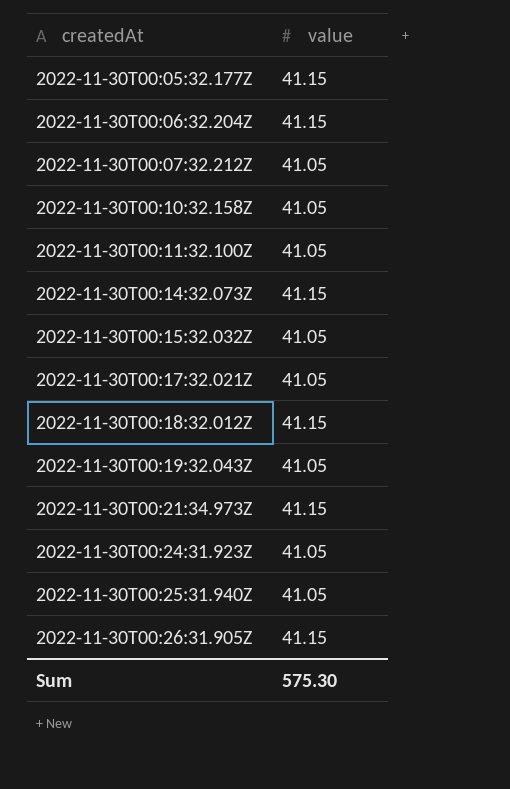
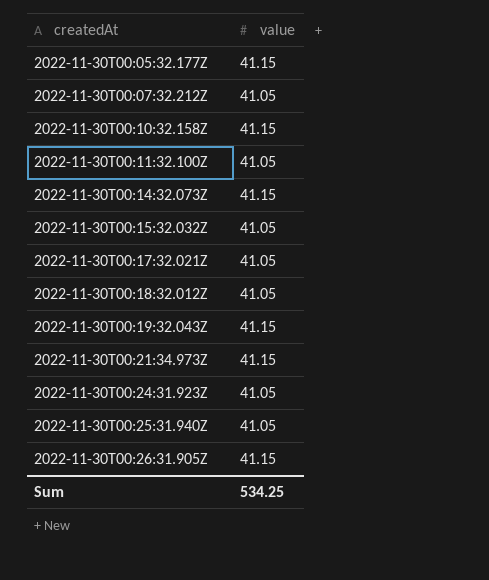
row 2022-11-30T00:06:32.204Z: 41.15 -> none
2022-11-30T00:10:32.158Z | value: 41.05 -> 41.15
2022-11-30T00:18:32.012Z | value: 41.15 -> 41.05
2022-11-30T00:19:32.043Z | value: 41.05 -> 41.15
Sum | value: 575.30 -> 534.25

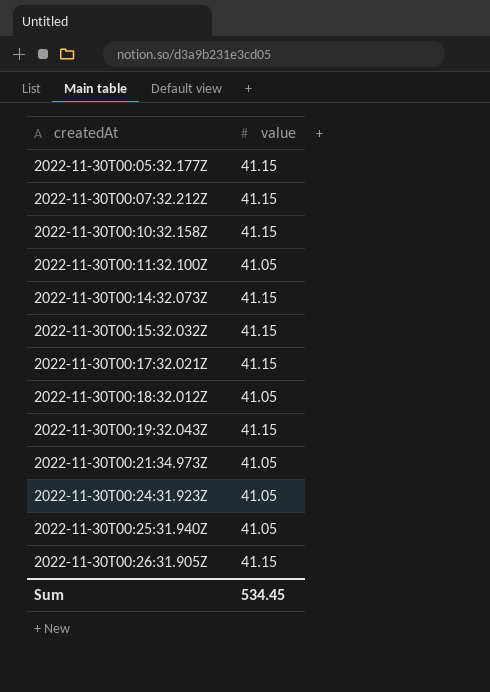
2022-11-30T00:07:32.212Z | value: 41.05 -> 41.15
2022-11-30T00:15:32.032Z | value: 41.05 -> 41.15
2022-11-30T00:17:32.021Z | value: 41.05 -> 41.15
2022-11-30T00:21:34.973Z | value: 41.15 -> 41.05
Sum | value: 534.25 -> 534.45

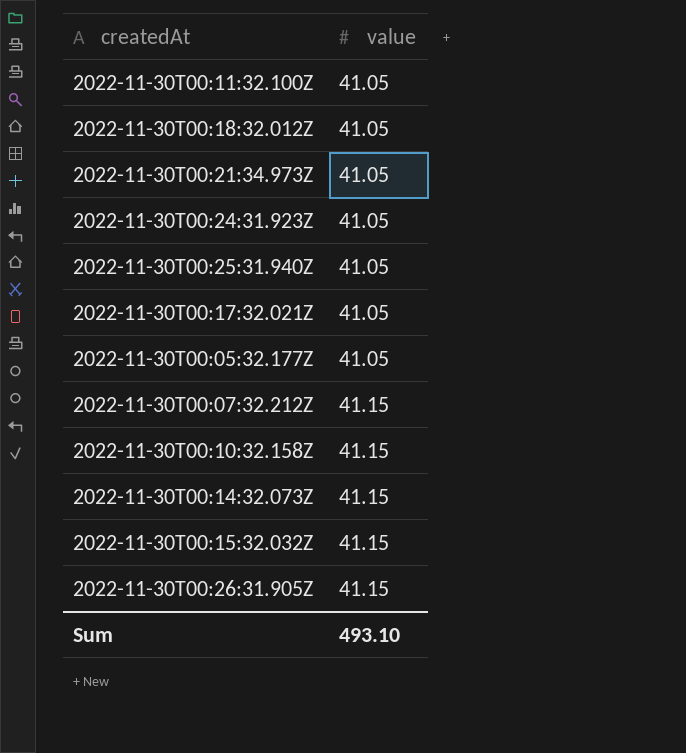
row order: createdAt ascending -> value ascending
row 2022-11-30T00:19:32.043Z: 41.15 -> none
2022-11-30T00:17:32.021Z | value: 41.15 -> 41.05
2022-11-30T00:05:32.177Z | value: 41.15 -> 41.05
Sum | value: 534.45 -> 493.10

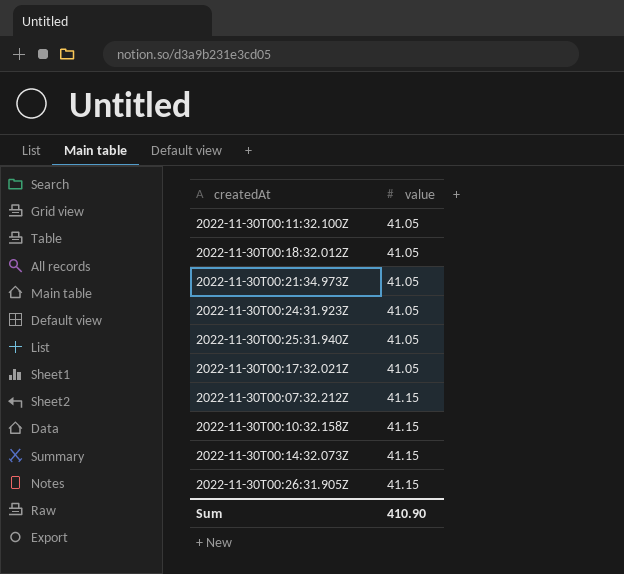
row 2022-11-30T00:05:32.177Z: 41.05 -> none
row 2022-11-30T00:15:32.032Z: 41.15 -> none
Sum | value: 493.10 -> 410.90

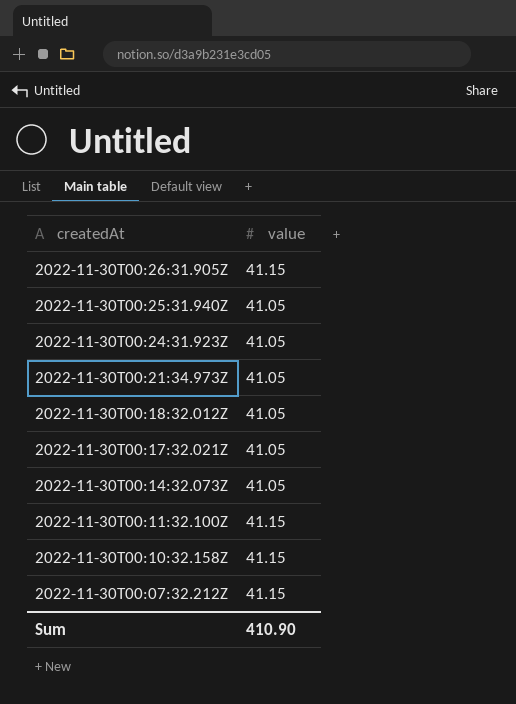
row order: value ascending -> createdAt descending
2022-11-30T00:14:32.073Z | value: 41.15 -> 41.05
2022-11-30T00:11:32.100Z | value: 41.05 -> 41.15

